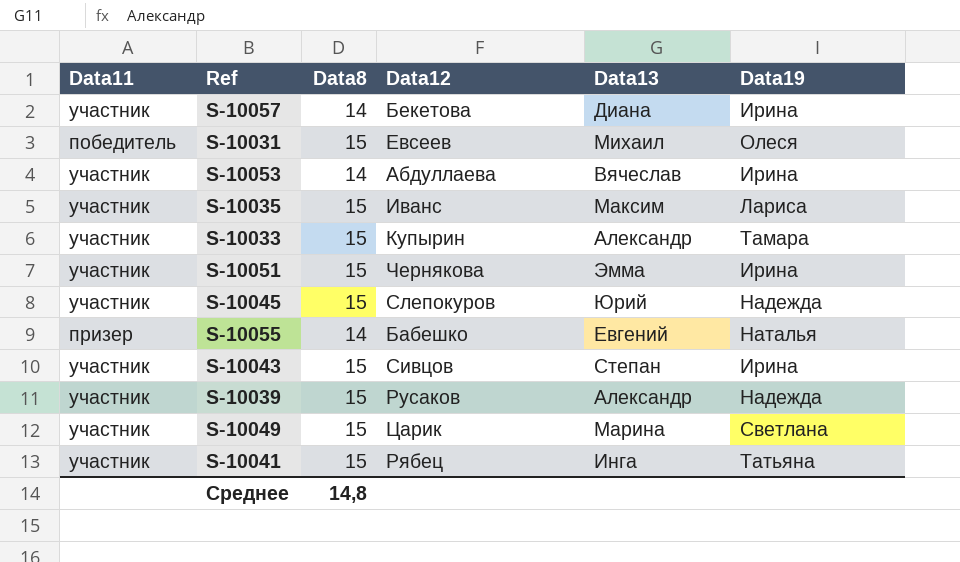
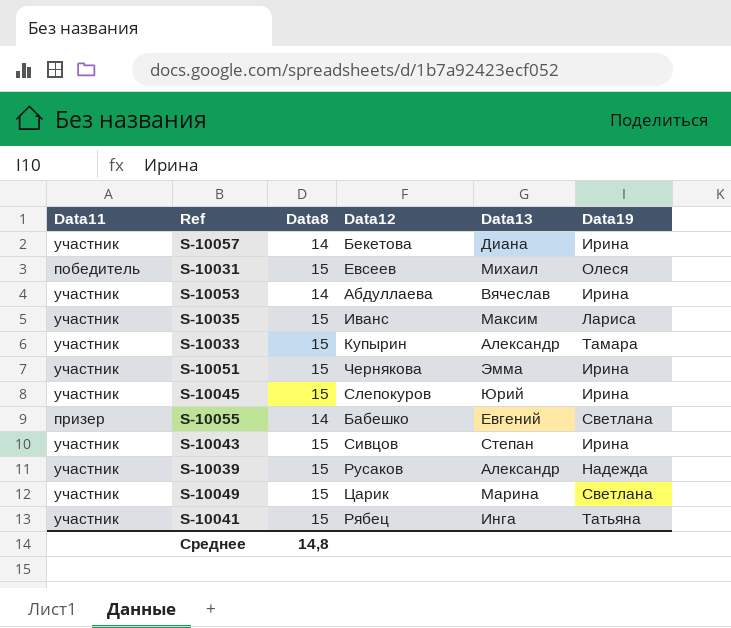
S-10045 | Data19: Надежда -> Ирина
S-10055 | Data19: Наталья -> Светлана

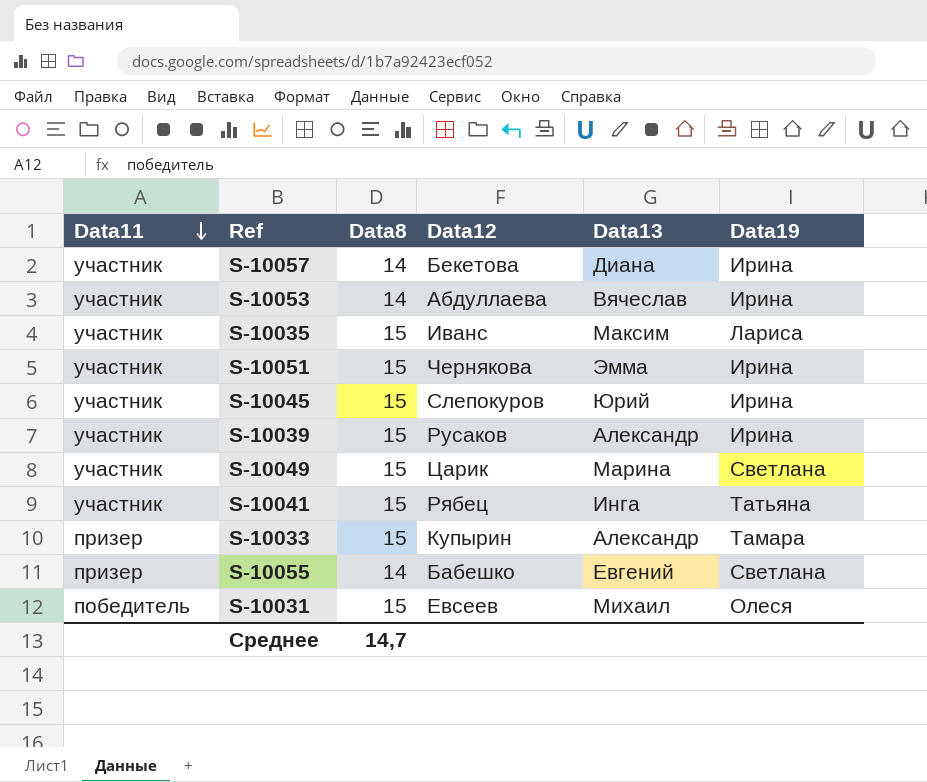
row order: none -> Data11 descending
row S-10043: участник | 15 | Сивцов | Степан | Ирина -> none
S-10039 | Data19: Надежда -> Ирина
S-10033 | Data11: участник -> призер
Среднее | Data8: 14,8 -> 14,7

